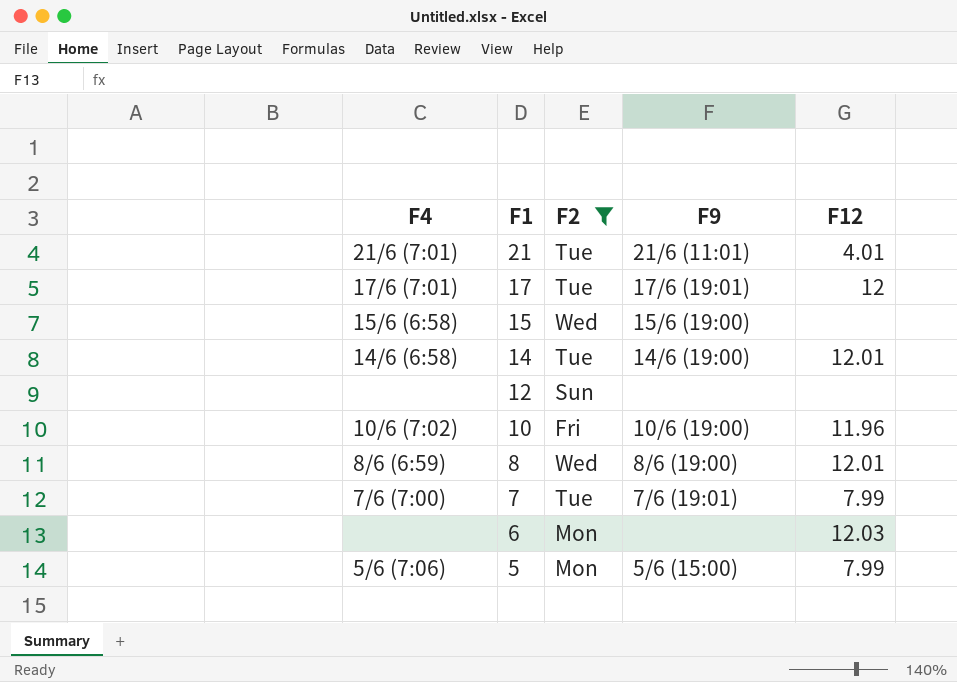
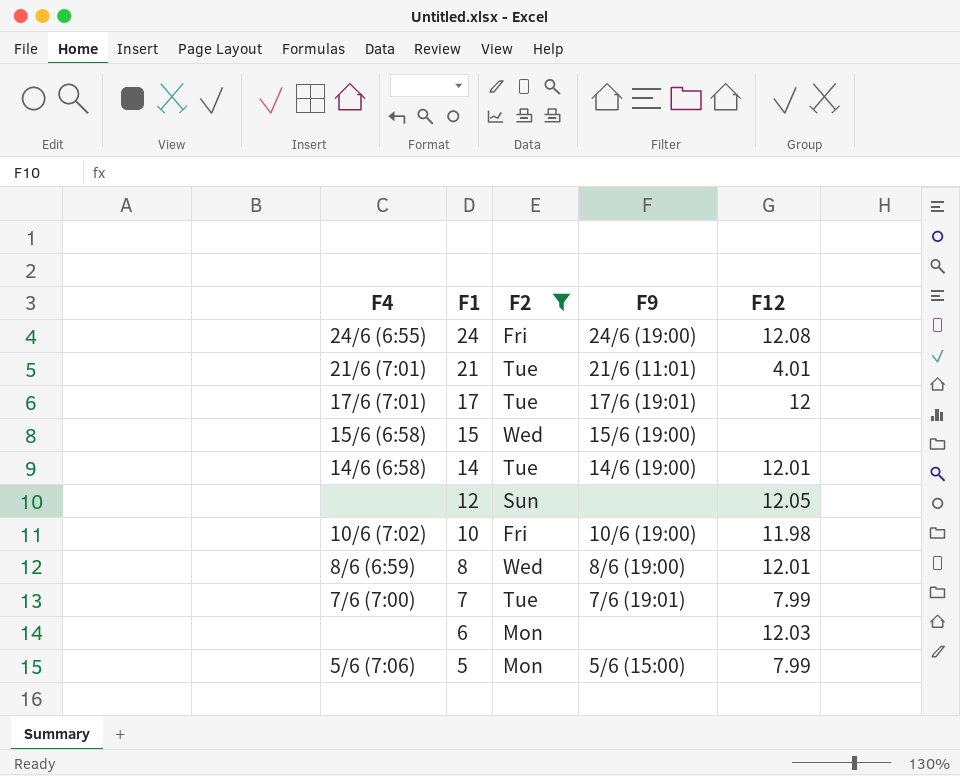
row 24: none -> 24/6 (6:55) | Fri | 24/6 (19:00) | 12.08
12 | F12: none -> 12.05
10 | F12: 11.96 -> 11.98

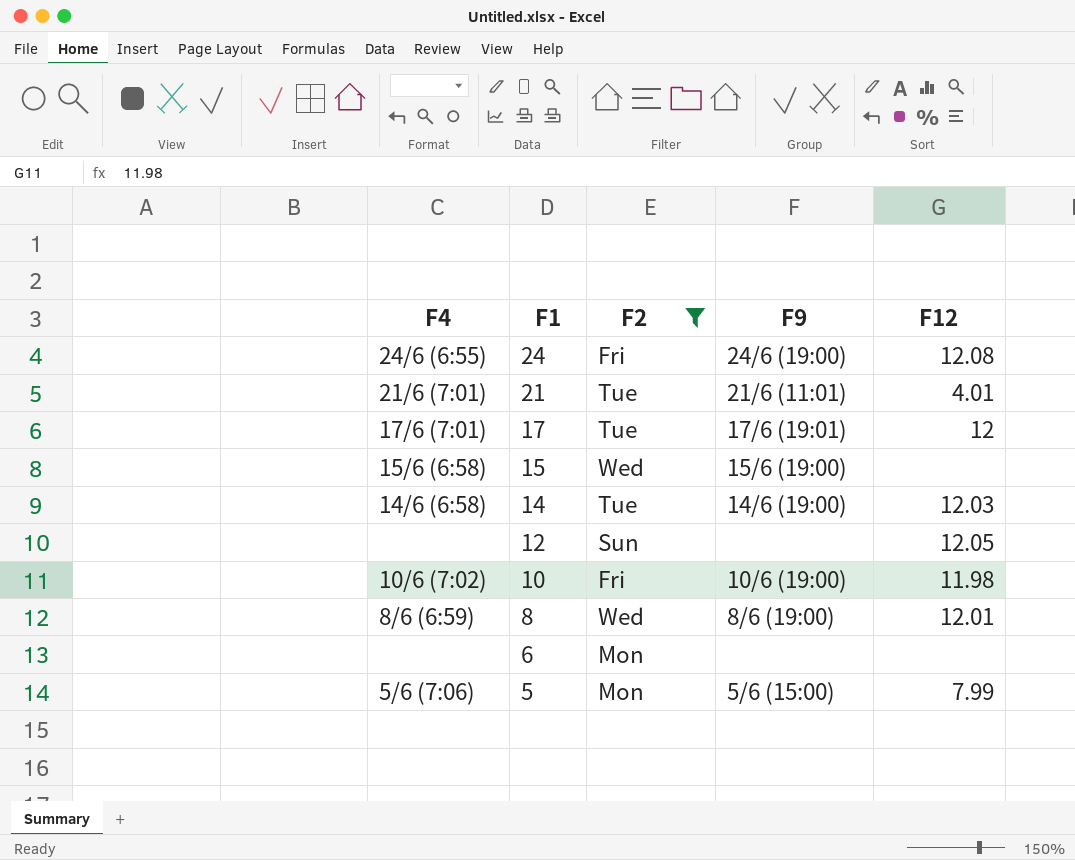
row 7: 7/6 (7:00) | Tue | 7/6 (19:01) | 7.99 -> none
14 | F12: 12.01 -> 12.03
6 | F12: 12.03 -> none

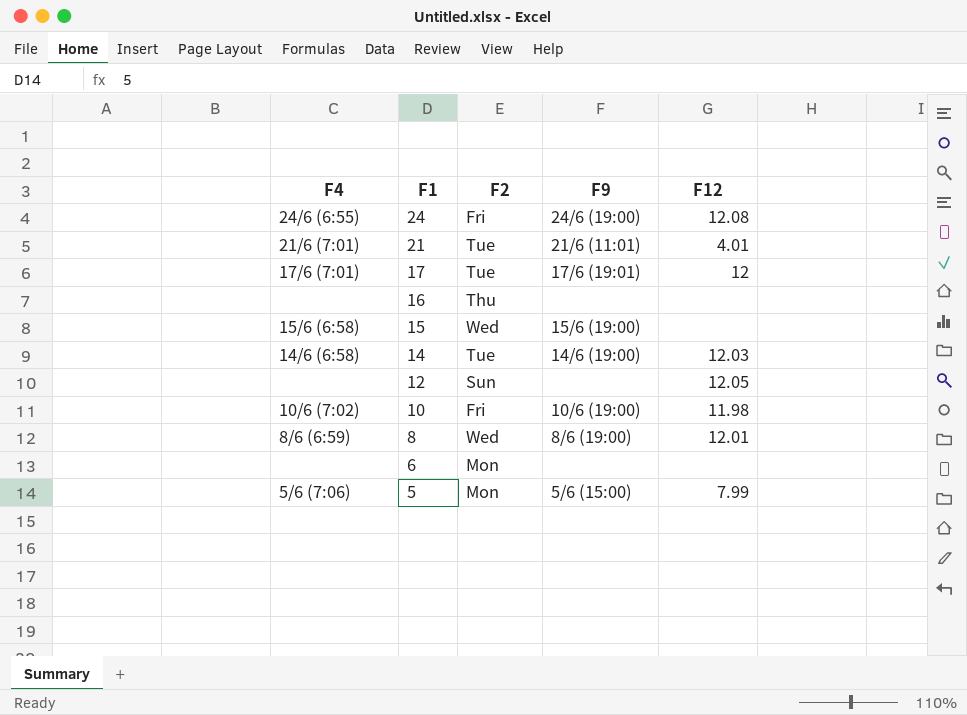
filter: F2 != Thu -> none

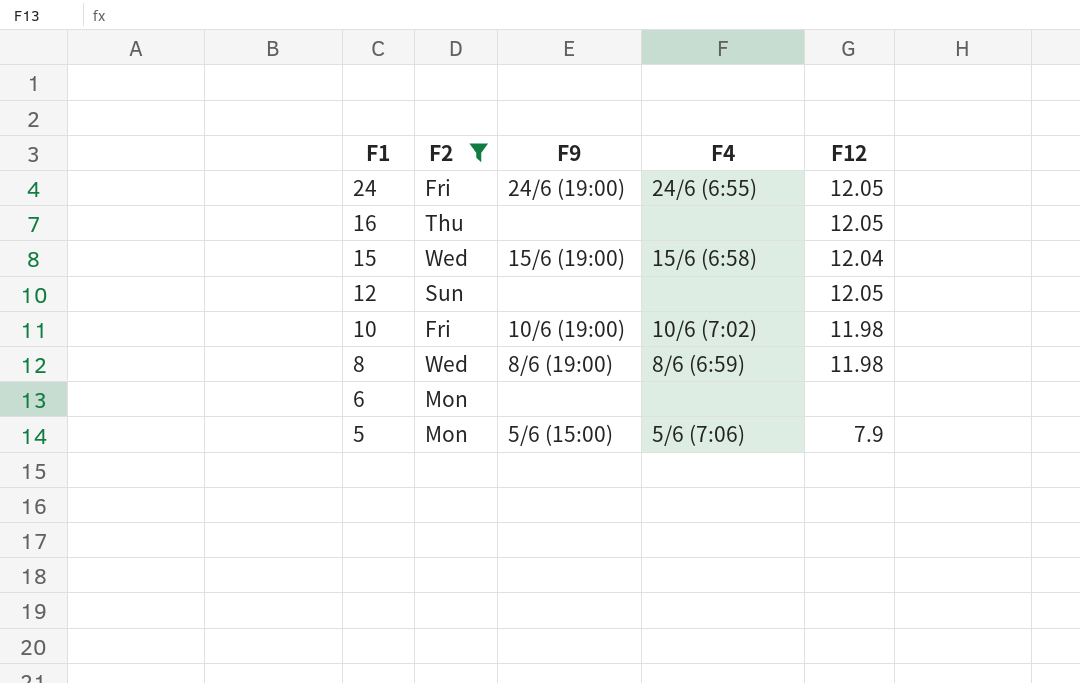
filter: none -> F2 != Tue
column F4 | position: 1 -> 4
24 | F12: 12.08 -> 12.05
16 | F12: none -> 12.05
15 | F12: none -> 12.04
8 | F12: 12.01 -> 11.98
5 | F12: 7.99 -> 7.9

